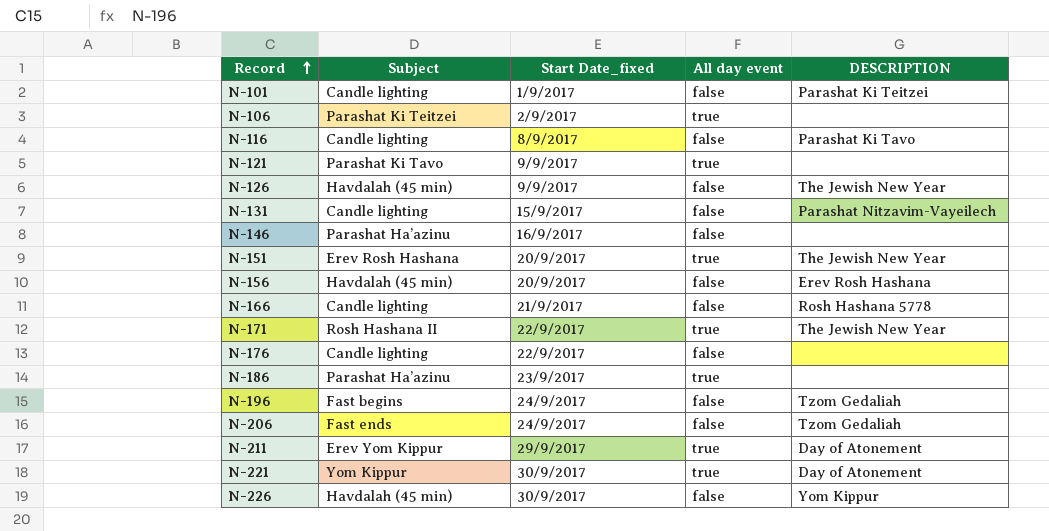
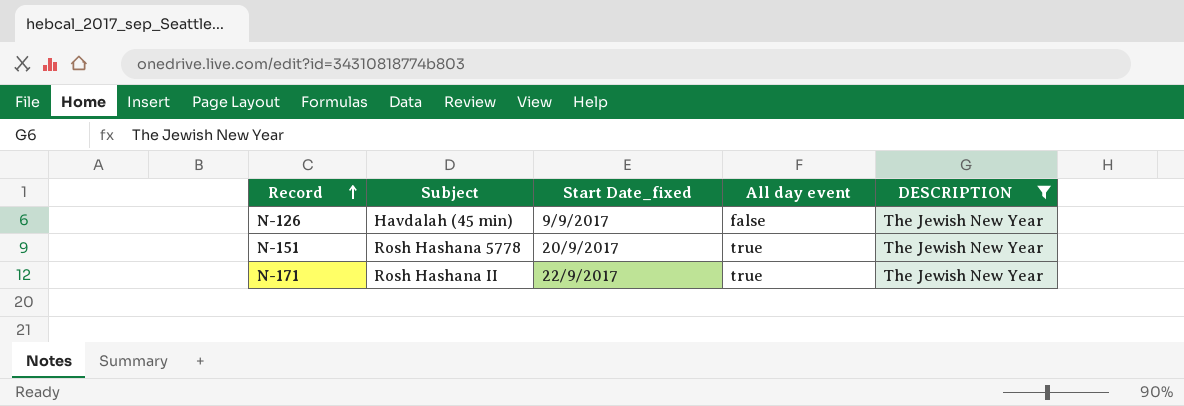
filter: none -> DESCRIPTION = The Jewish New Year
N-151 | Subject: Erev Rosh Hashana -> Rosh Hashana 5778

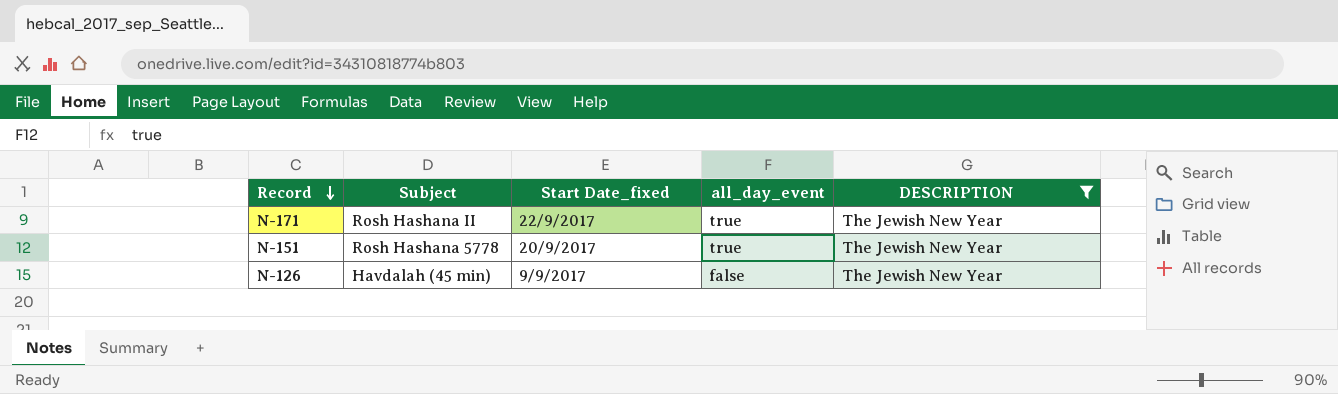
row order: Record ascending -> Record descending
column name: All day event -> all_day_event

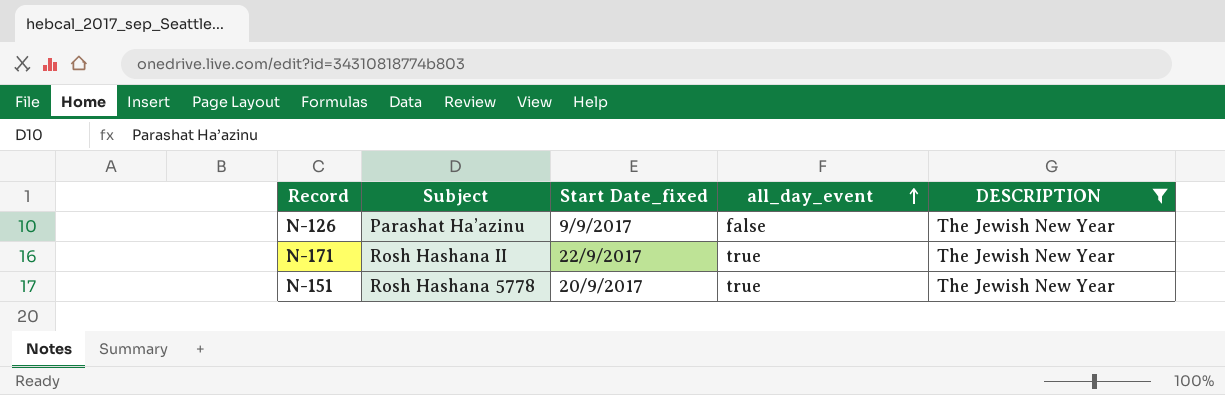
row order: Record descending -> all_day_event ascending
N-126 | Subject: Havdalah (45 min) -> Parashat Ha’azinu

